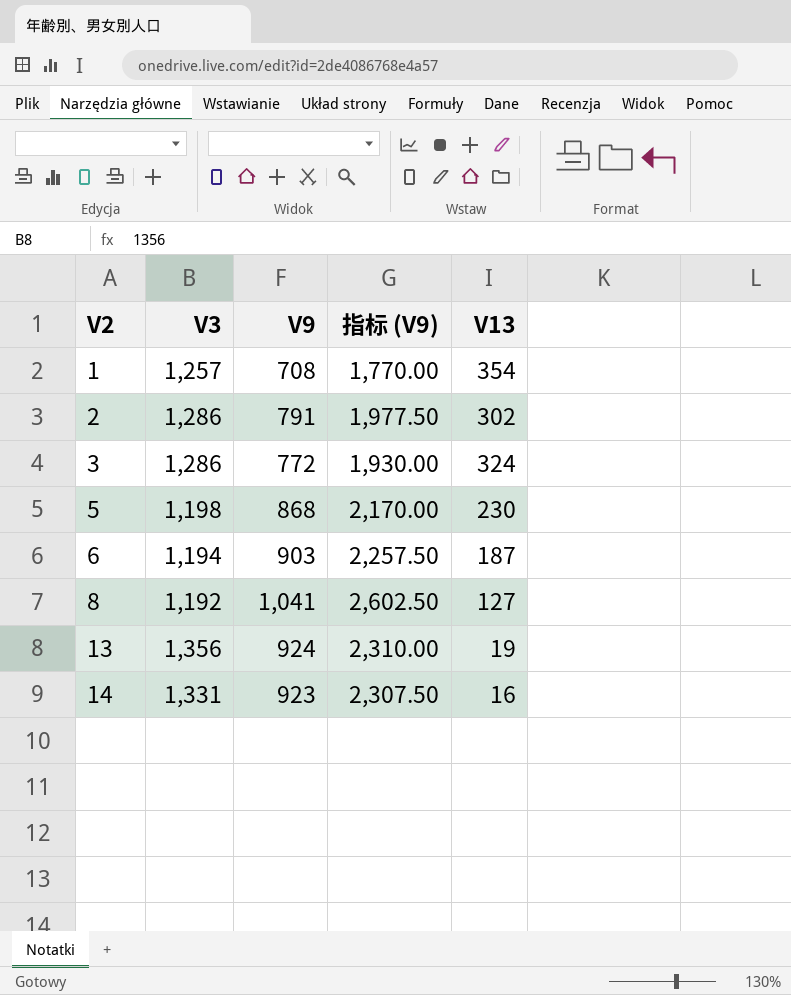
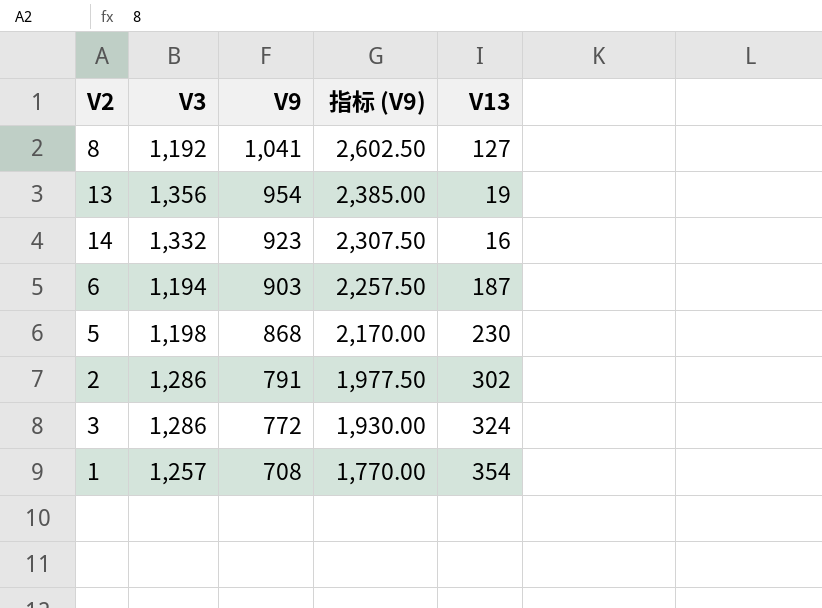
row order: V2 ascending -> V9 descending
13 | V9: 924 -> 954
13 | 指标 (V9): 2,310.00 -> 2,385.00
14 | V3: 1,331 -> 1,332

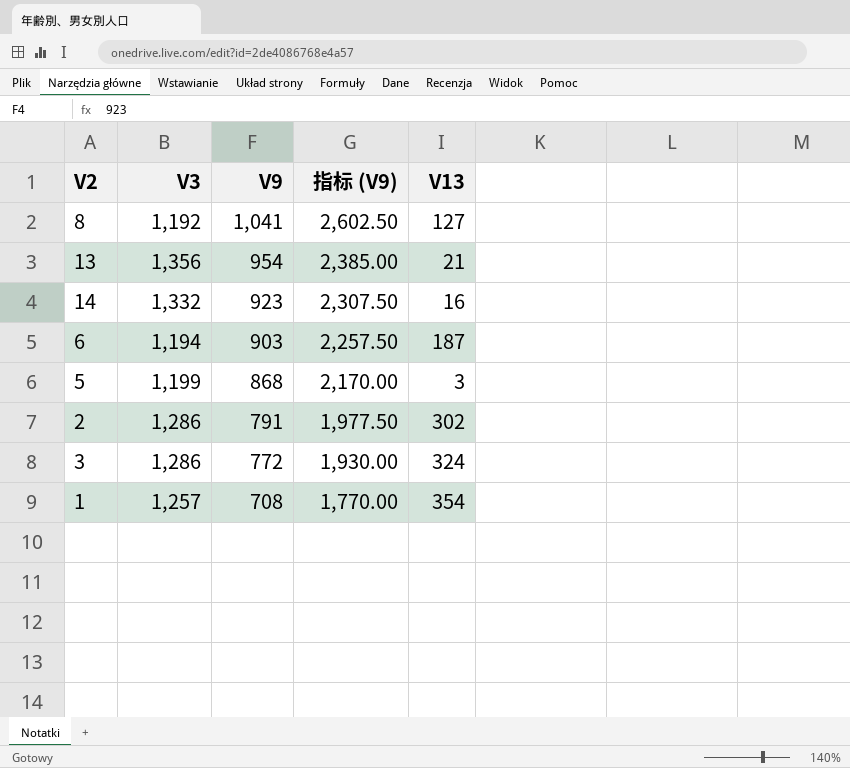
13 | V13: 19 -> 21
5 | V3: 1,198 -> 1,199
5 | V13: 230 -> 3

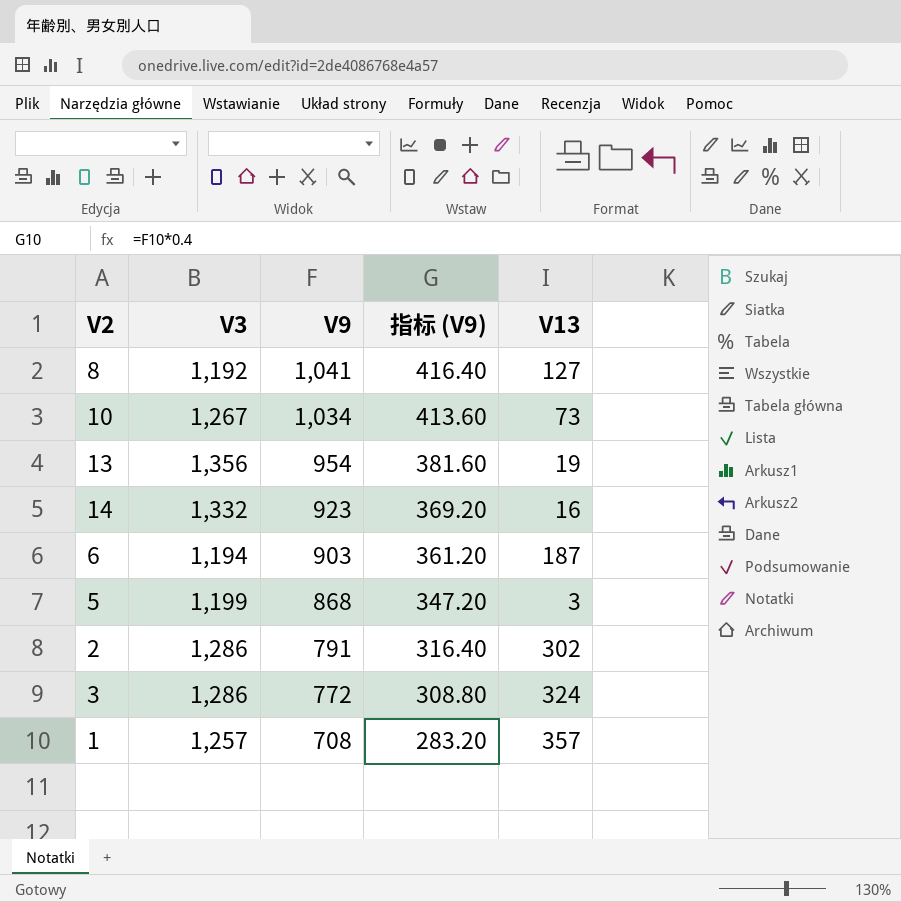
column 指标 (V9) | formula: [V9] * 2.5 -> [V9] * 0.4
row 10: none -> 1,267 | 1,034 | 413.60 | 73
13 | V13: 21 -> 19
1 | V13: 354 -> 357

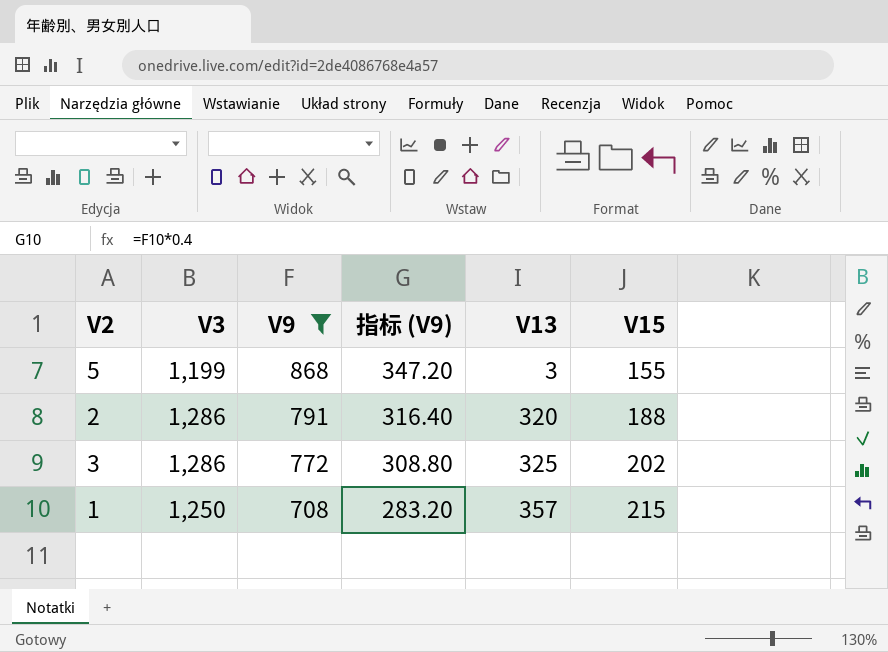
filter: none -> V9 <= 868
column V15 | position: none -> 6
2 | V13: 302 -> 320
3 | V13: 324 -> 325
1 | V3: 1,257 -> 1,250

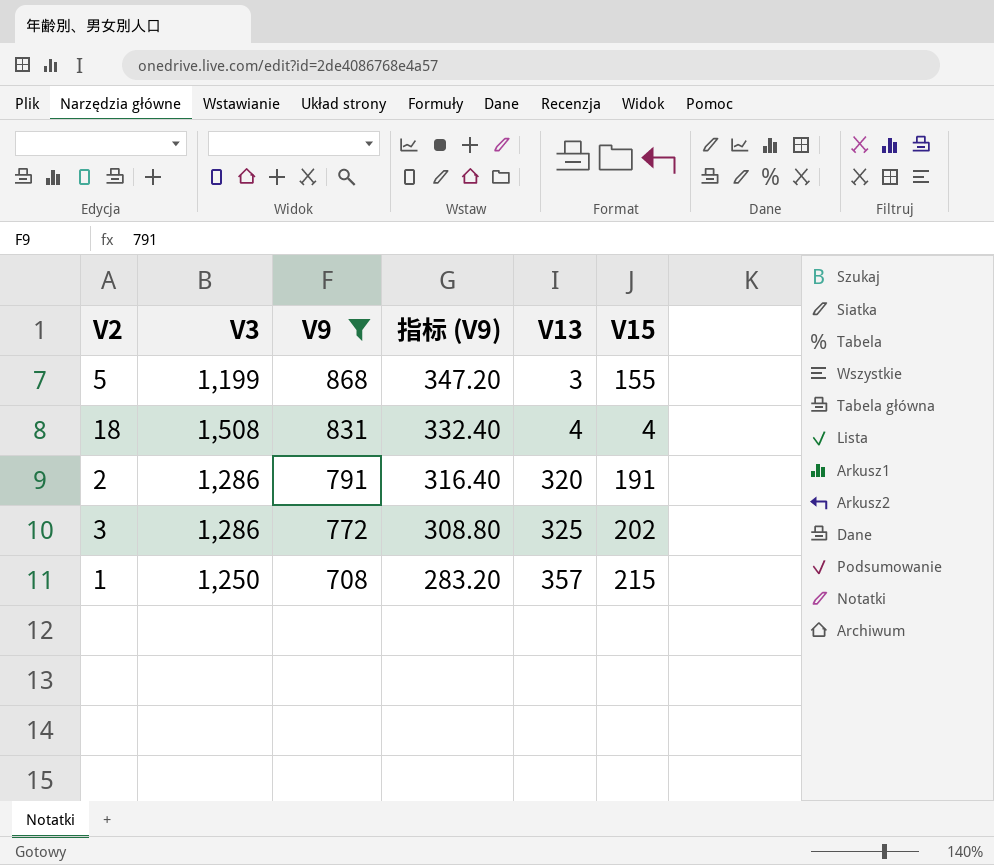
row 18: none -> 1,508 | 831 | 332.40 | 4 | 4
2 | V15: 188 -> 191

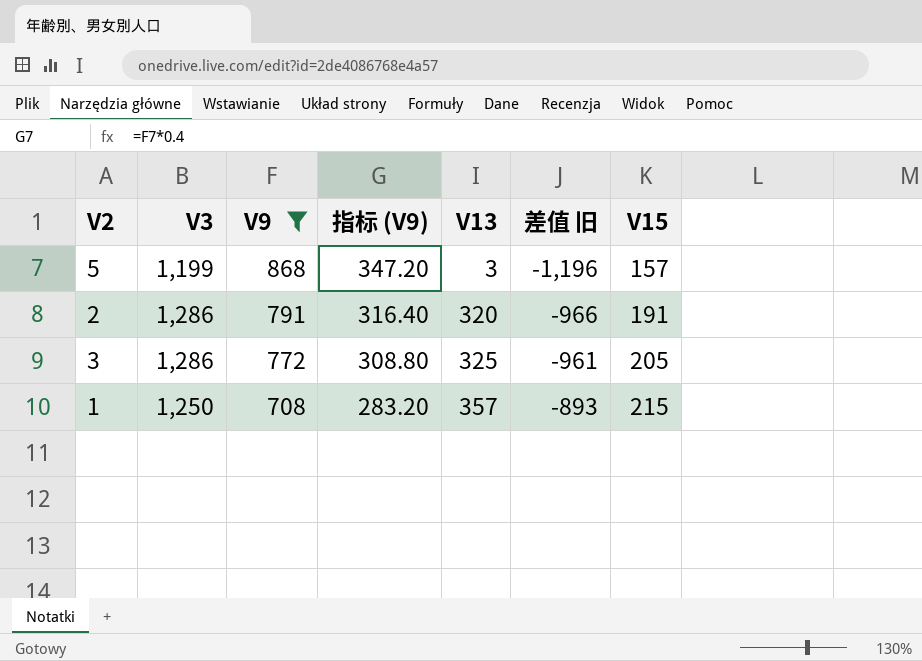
column 差值 旧 | formula: none -> [V13] - [V3]
row 18: 1,508 | 831 | 332.40 | 4 | 4 -> none
5 | V15: 155 -> 157
3 | V15: 202 -> 205

